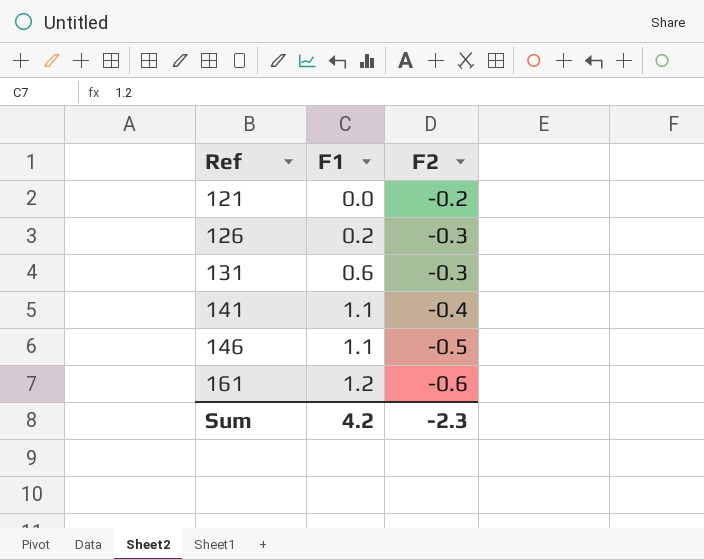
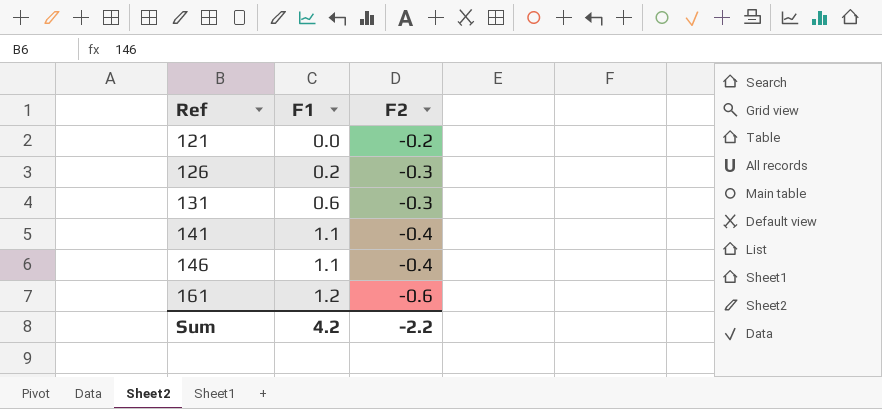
146 | F2: -0.5 -> -0.4
Sum | F2: -2.3 -> -2.2

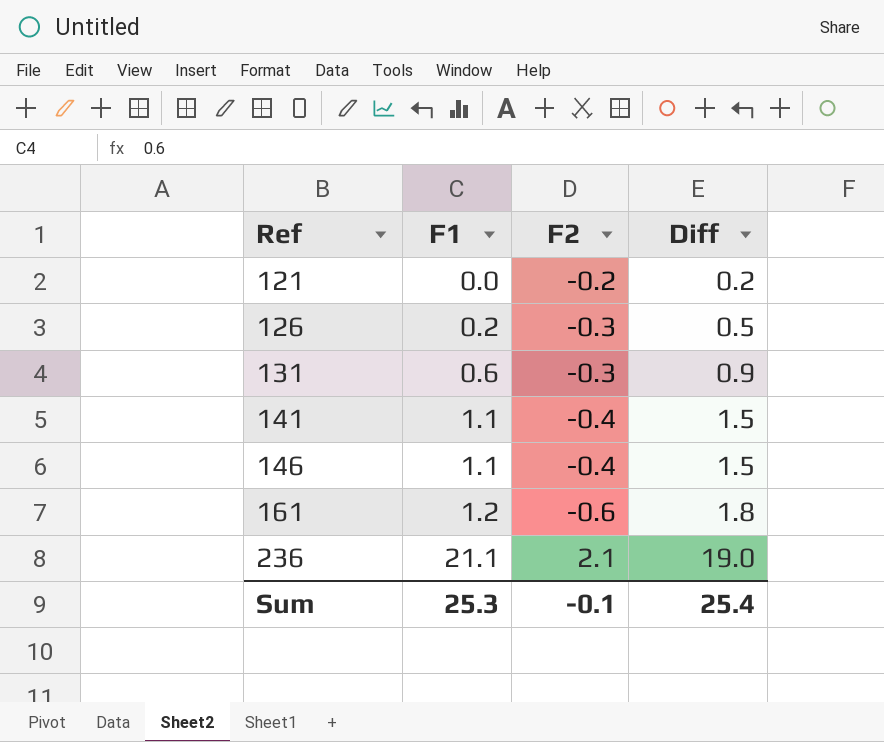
column Diff | formula: none -> [F1] - [F2]
row 236: none -> 21.1 | 2.1 | 19.0
Sum | F1: 4.2 -> 25.3
Sum | F2: -2.2 -> -0.1

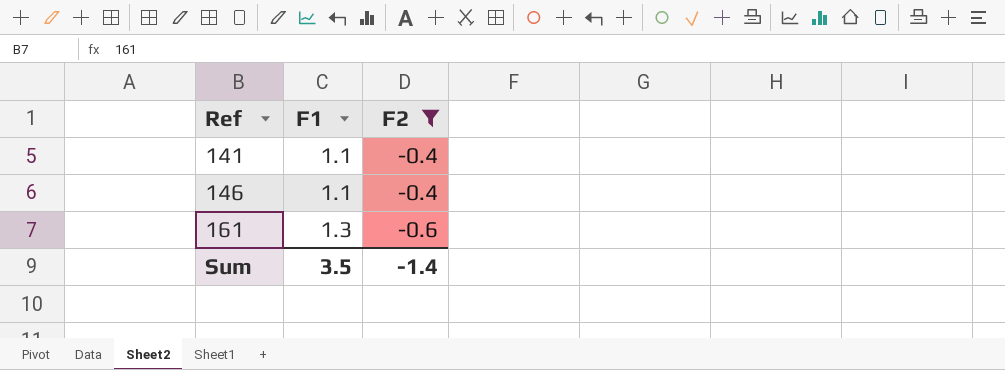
filter: none -> F2 <= -0.4
column Diff | formula: [F1] - [F2] -> none
161 | F1: 1.2 -> 1.3
Sum | F1: 25.3 -> 3.5
Sum | F2: -0.1 -> -1.4

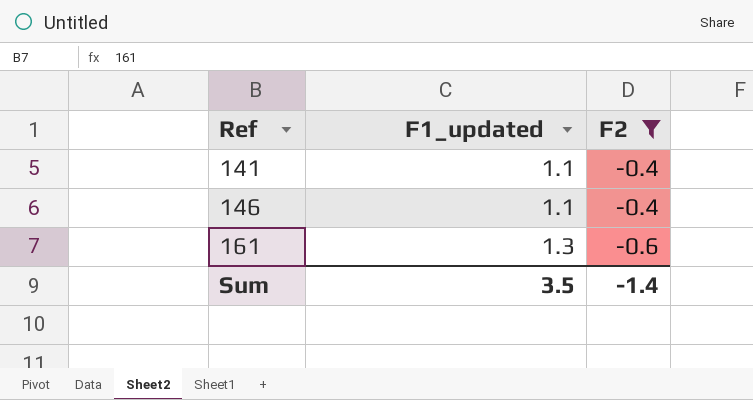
column name: F1 -> F1_updated

